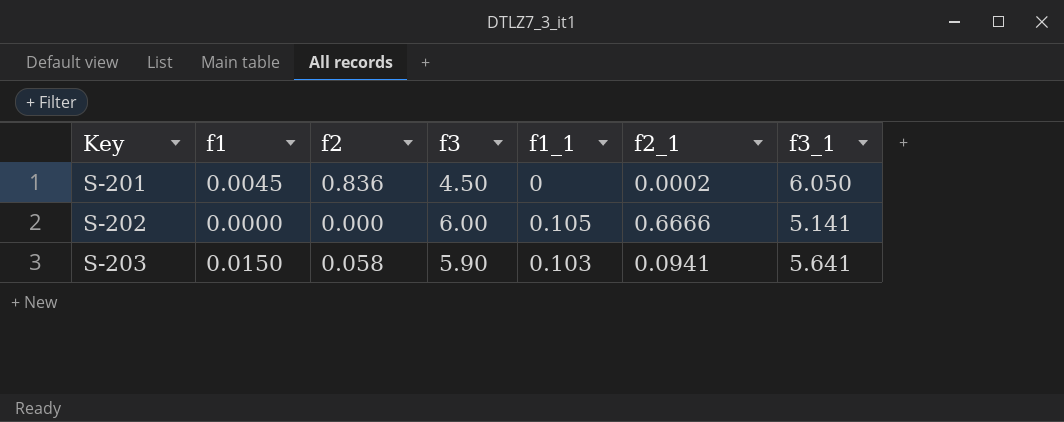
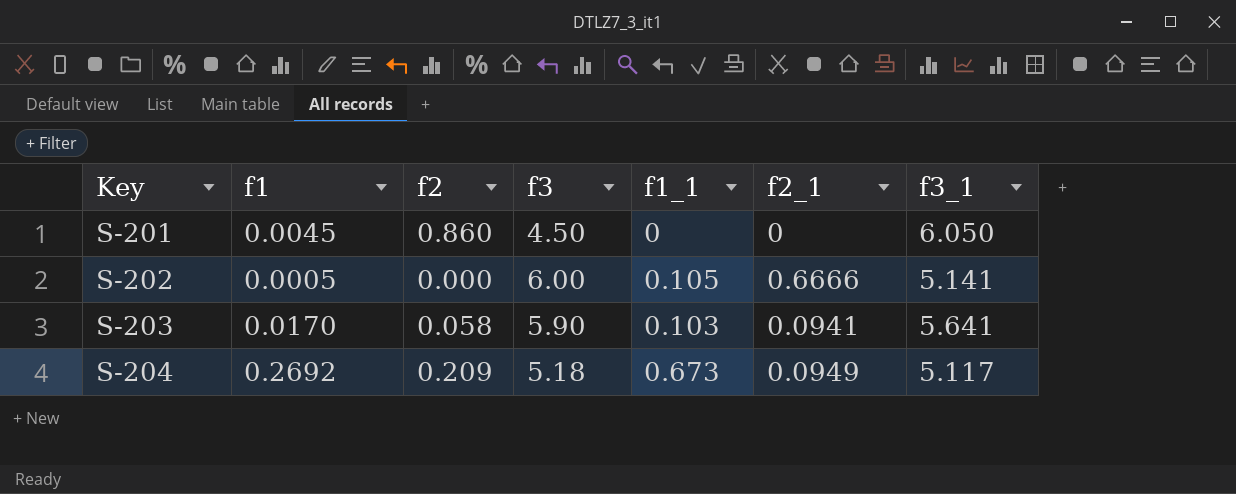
S-201 | f2: 0.836 -> 0.860
S-201 | f2_1: 0.0002 -> 0
S-202 | f1: 0.0000 -> 0.0005
S-203 | f1: 0.0150 -> 0.0170
row S-204: none -> 0.2692 | 0.209 | 5.18 | 0.673 | 0.0949 | 5.117

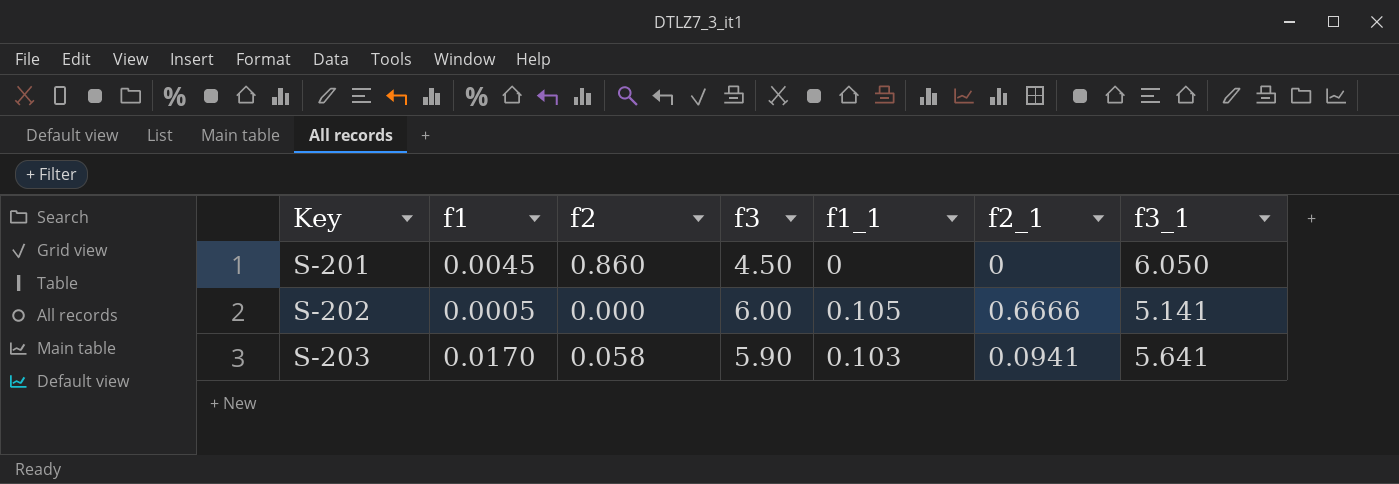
row S-204: 0.2692 | 0.209 | 5.18 | 0.673 | 0.0949 | 5.117 -> none

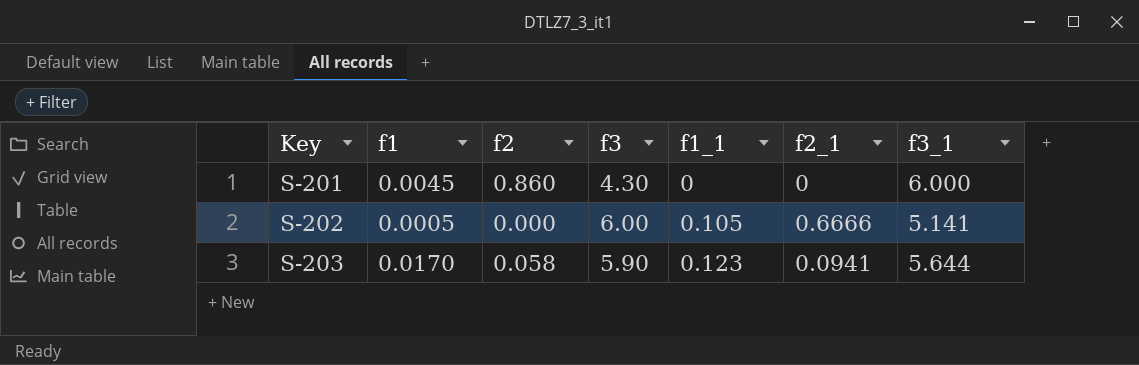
S-201 | f3: 4.50 -> 4.30
S-201 | f3_1: 6.050 -> 6.000
S-203 | f1_1: 0.103 -> 0.123
S-203 | f3_1: 5.641 -> 5.644

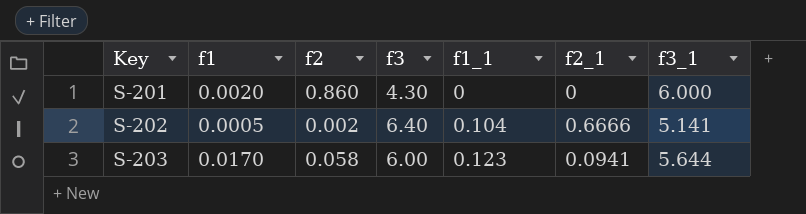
S-201 | f1: 0.0045 -> 0.0020
S-202 | f2: 0.000 -> 0.002
S-202 | f3: 6.00 -> 6.40
S-202 | f1_1: 0.105 -> 0.104
S-203 | f3: 5.90 -> 6.00

